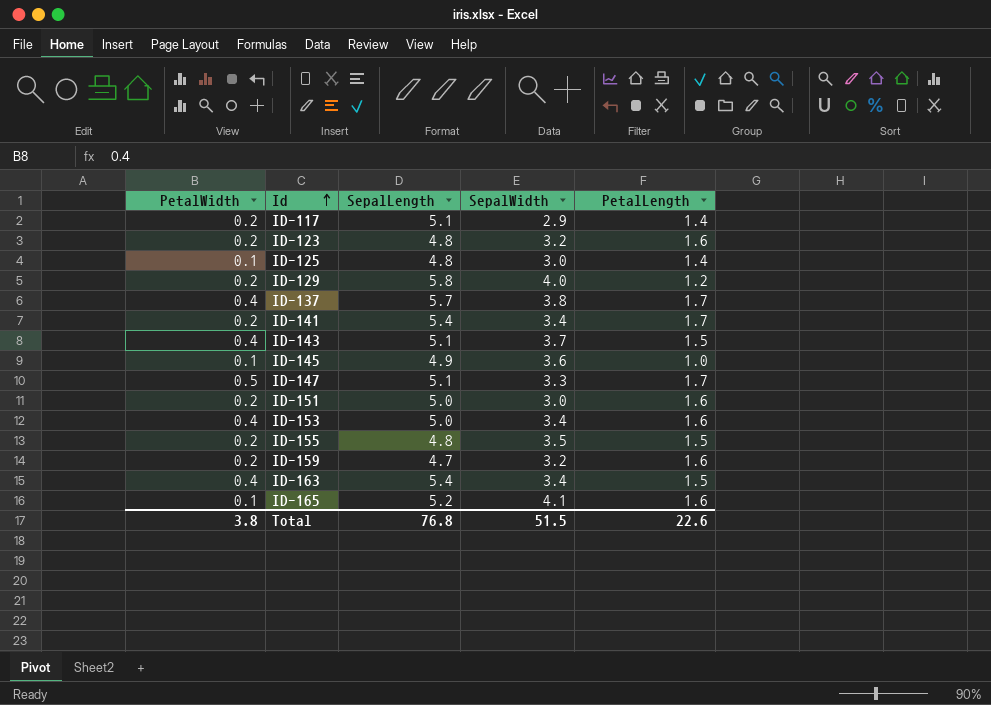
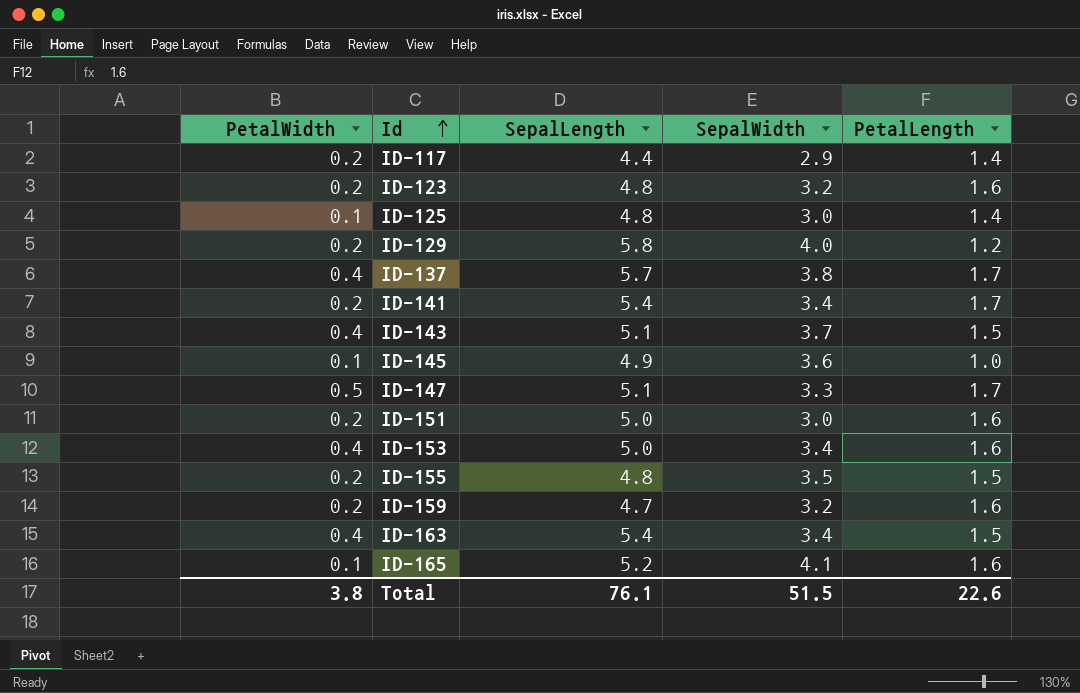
ID-117 | SepalLength: 5.1 -> 4.4
Total | SepalLength: 76.8 -> 76.1

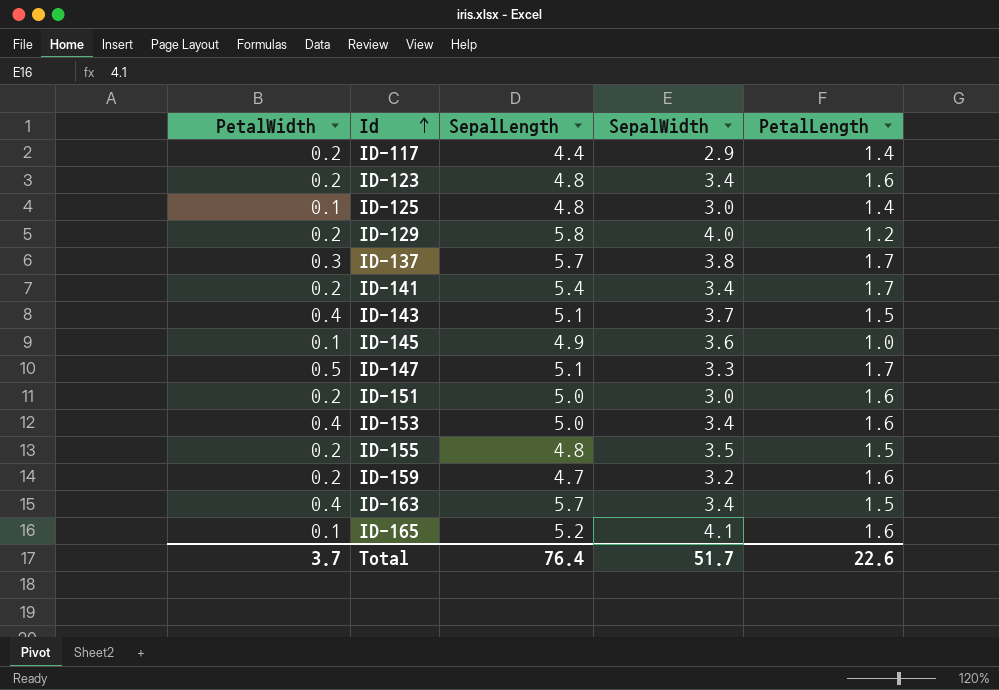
ID-123 | SepalWidth: 3.2 -> 3.4
ID-137 | PetalWidth: 0.4 -> 0.3
ID-163 | SepalLength: 5.4 -> 5.7
Total | PetalWidth: 3.8 -> 3.7
Total | SepalLength: 76.1 -> 76.4
Total | SepalWidth: 51.5 -> 51.7

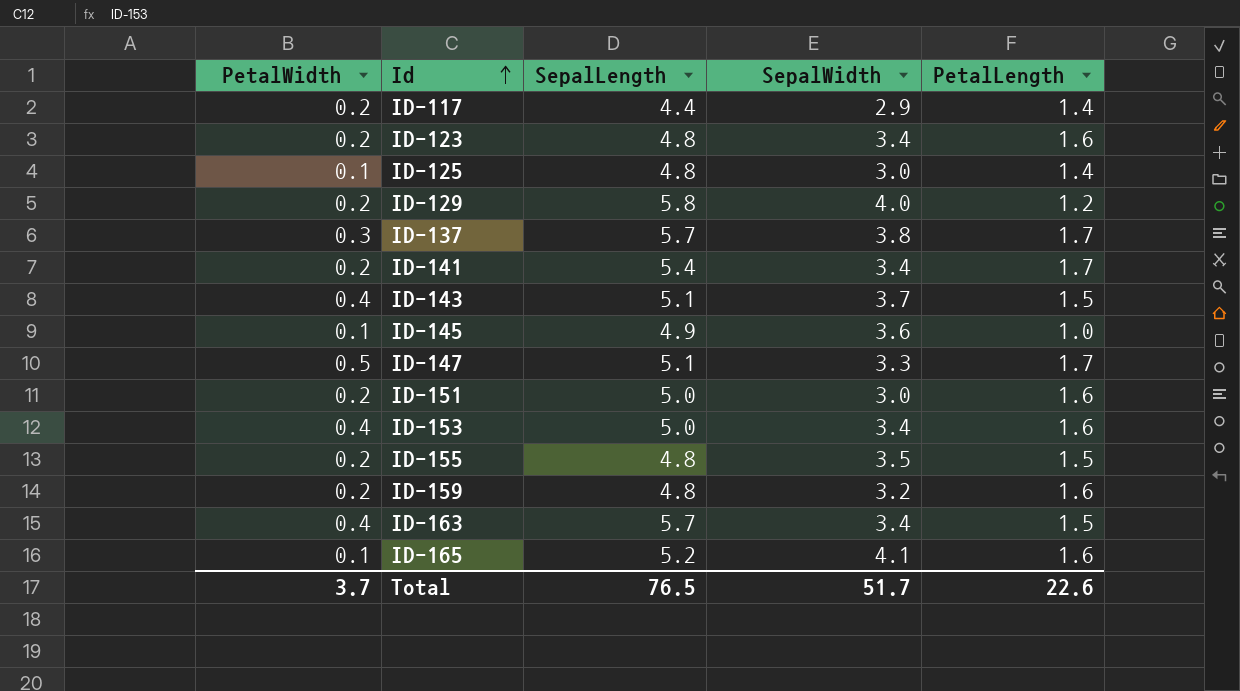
ID-159 | SepalLength: 4.7 -> 4.8
Total | SepalLength: 76.4 -> 76.5

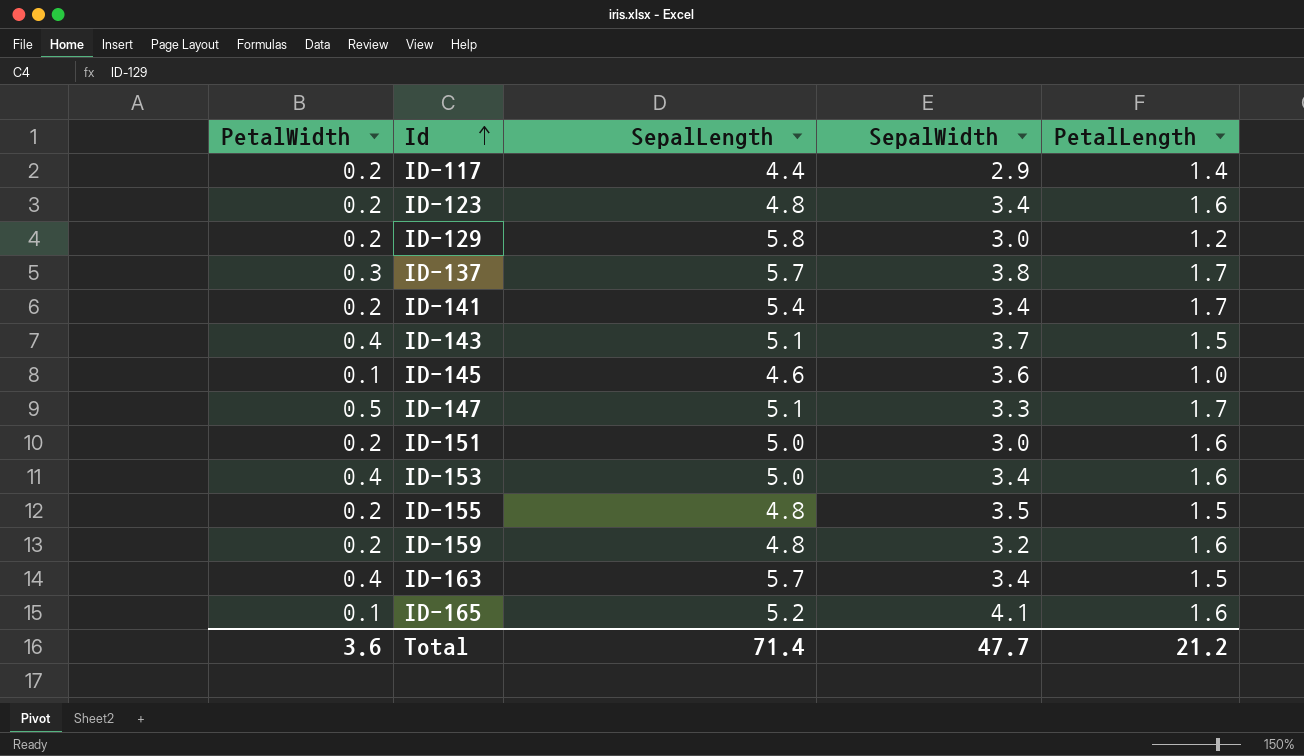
row ID-125: 0.1 | 4.8 | 3.0 | 1.4 -> none
ID-129 | SepalWidth: 4.0 -> 3.0
ID-145 | SepalLength: 4.9 -> 4.6
Total | PetalWidth: 3.7 -> 3.6
Total | SepalLength: 76.5 -> 71.4
Total | SepalWidth: 51.7 -> 47.7
Total | PetalLength: 22.6 -> 21.2

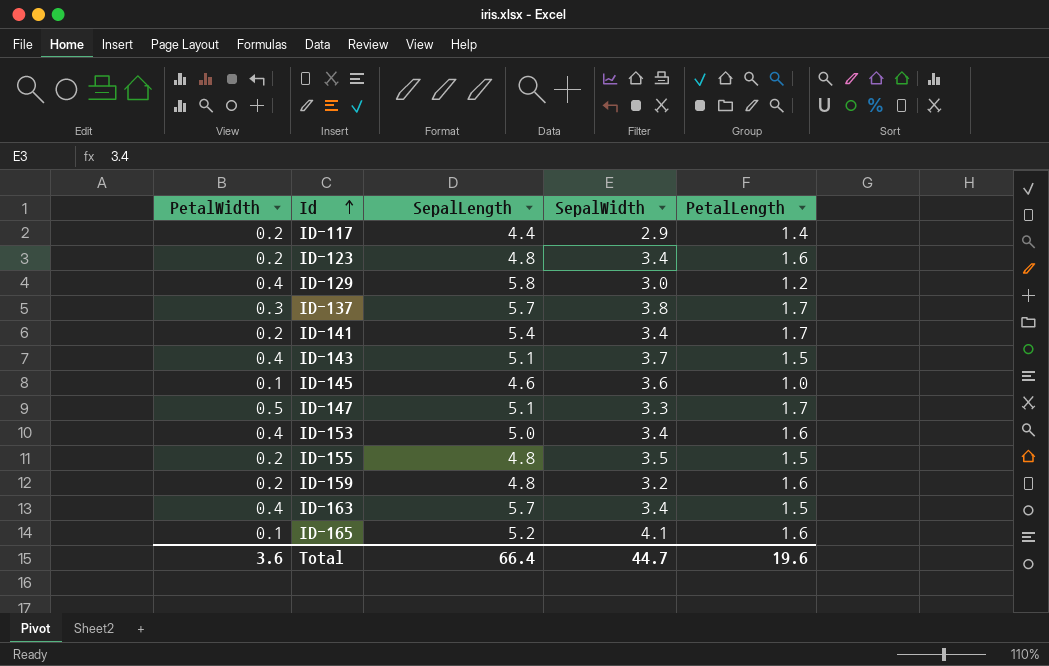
row ID-151: 0.2 | 5.0 | 3.0 | 1.6 -> none
ID-129 | PetalWidth: 0.2 -> 0.4
Total | SepalLength: 71.4 -> 66.4
Total | SepalWidth: 47.7 -> 44.7
Total | PetalLength: 21.2 -> 19.6

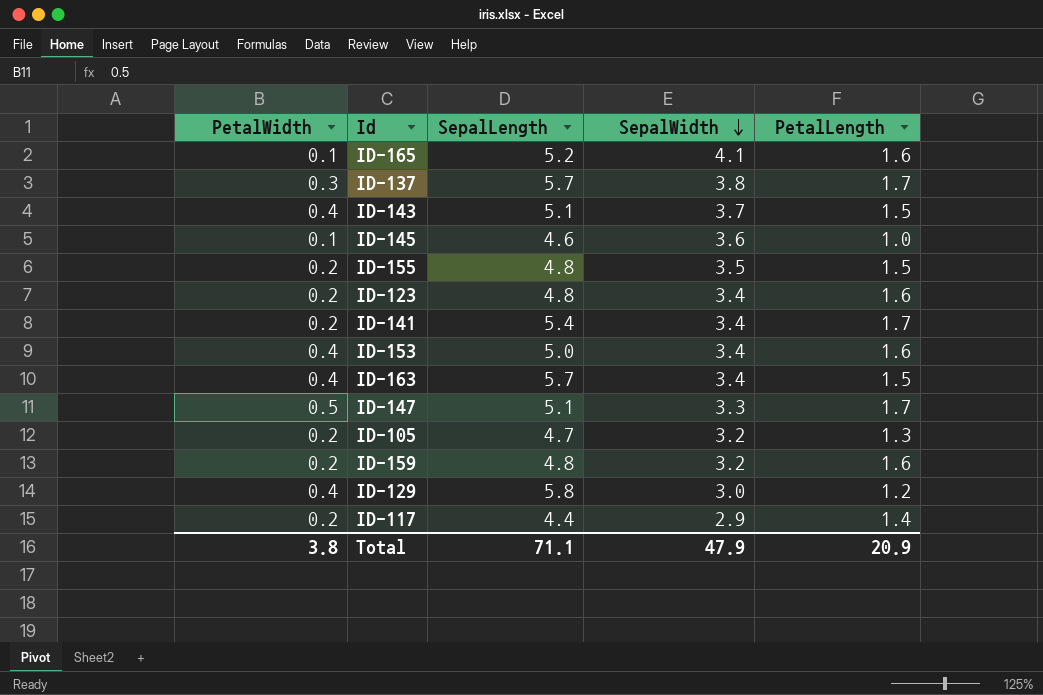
row order: Id ascending -> SepalWidth descending
row ID-105: none -> 0.2 | 4.7 | 3.2 | 1.3
Total | PetalWidth: 3.6 -> 3.8
Total | SepalLength: 66.4 -> 71.1
Total | SepalWidth: 44.7 -> 47.9
Total | PetalLength: 19.6 -> 20.9

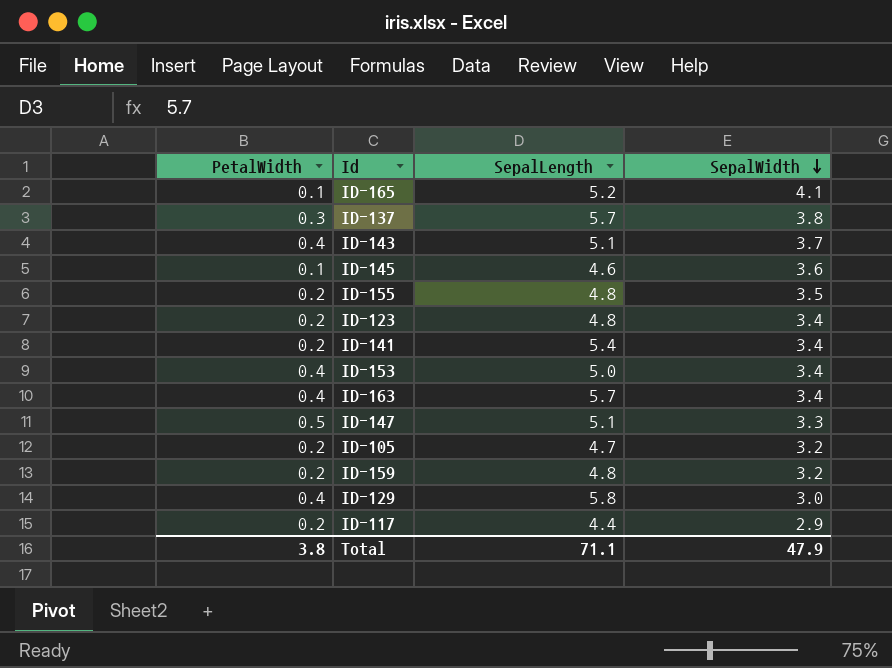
column PetalLength | position: 5 -> none

